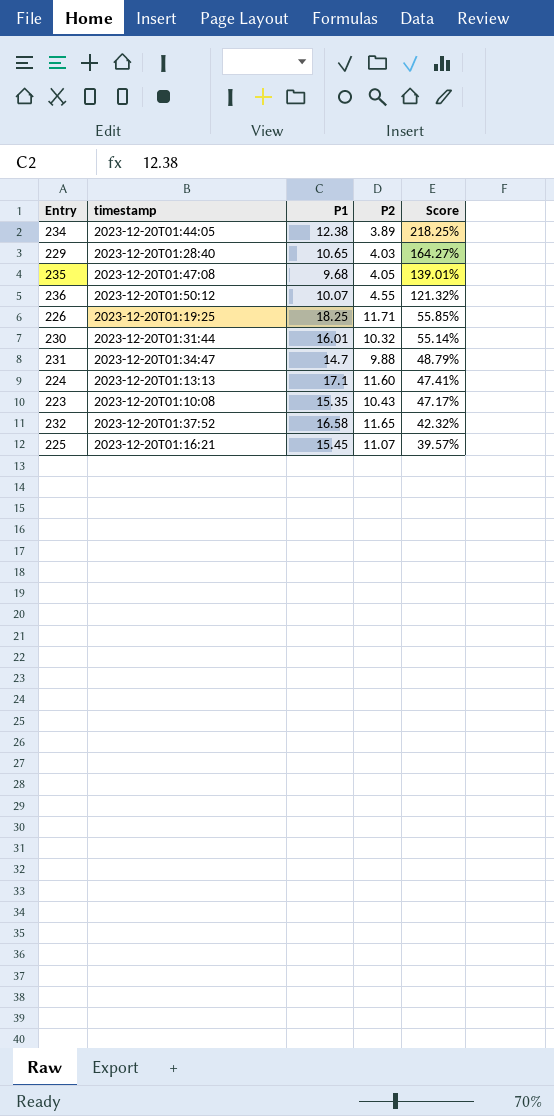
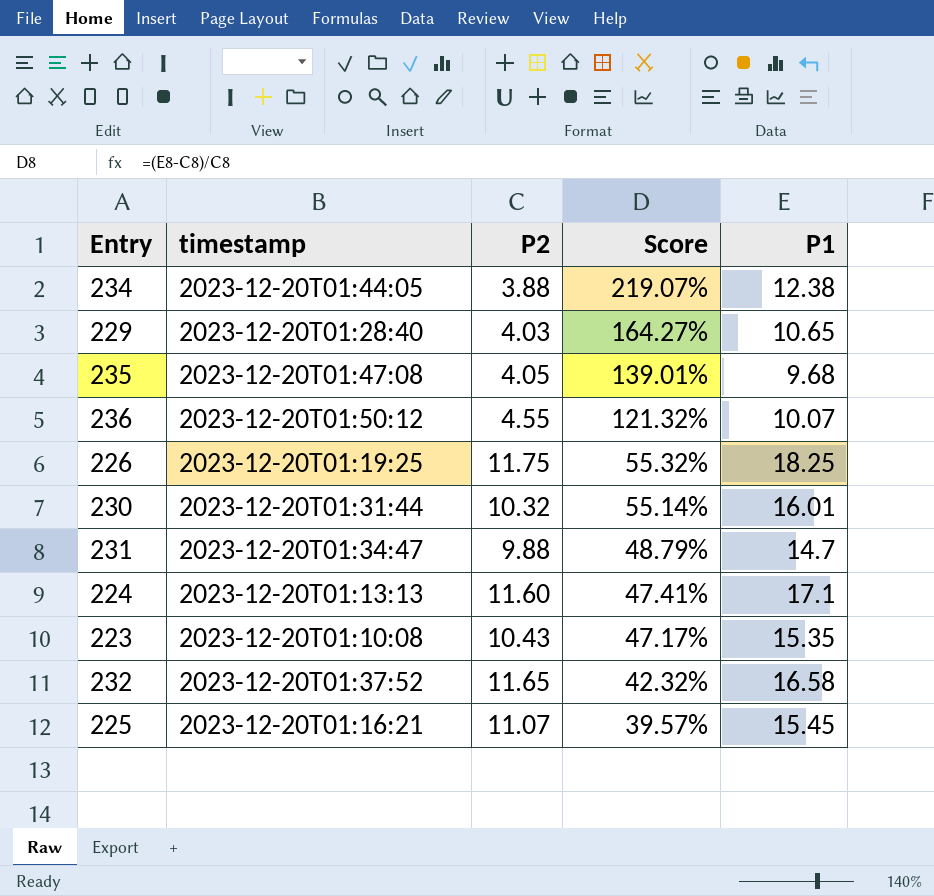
column P1 | position: 3 -> 5
234 | P2: 3.89 -> 3.88
234 | Score: 218.25% -> 219.07%
226 | P2: 11.71 -> 11.75
226 | Score: 55.85% -> 55.32%

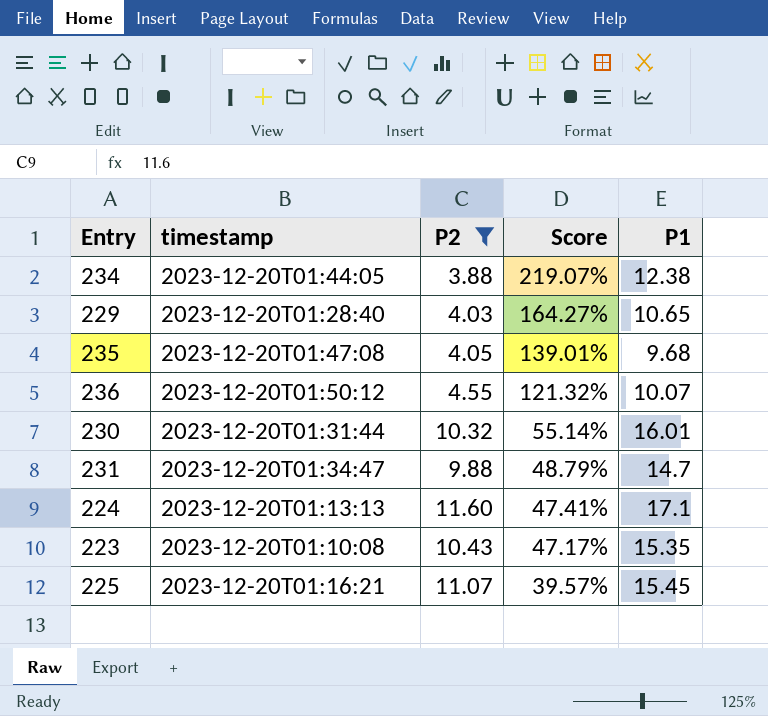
filter: none -> P2 <= 11.60

